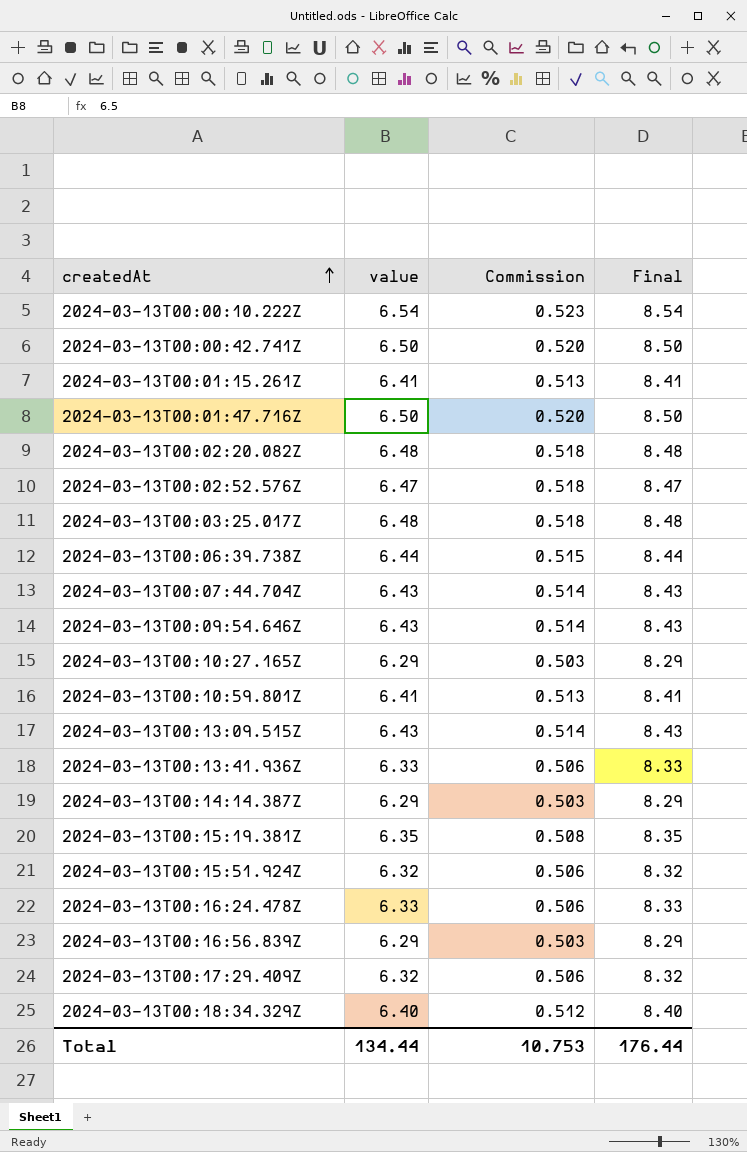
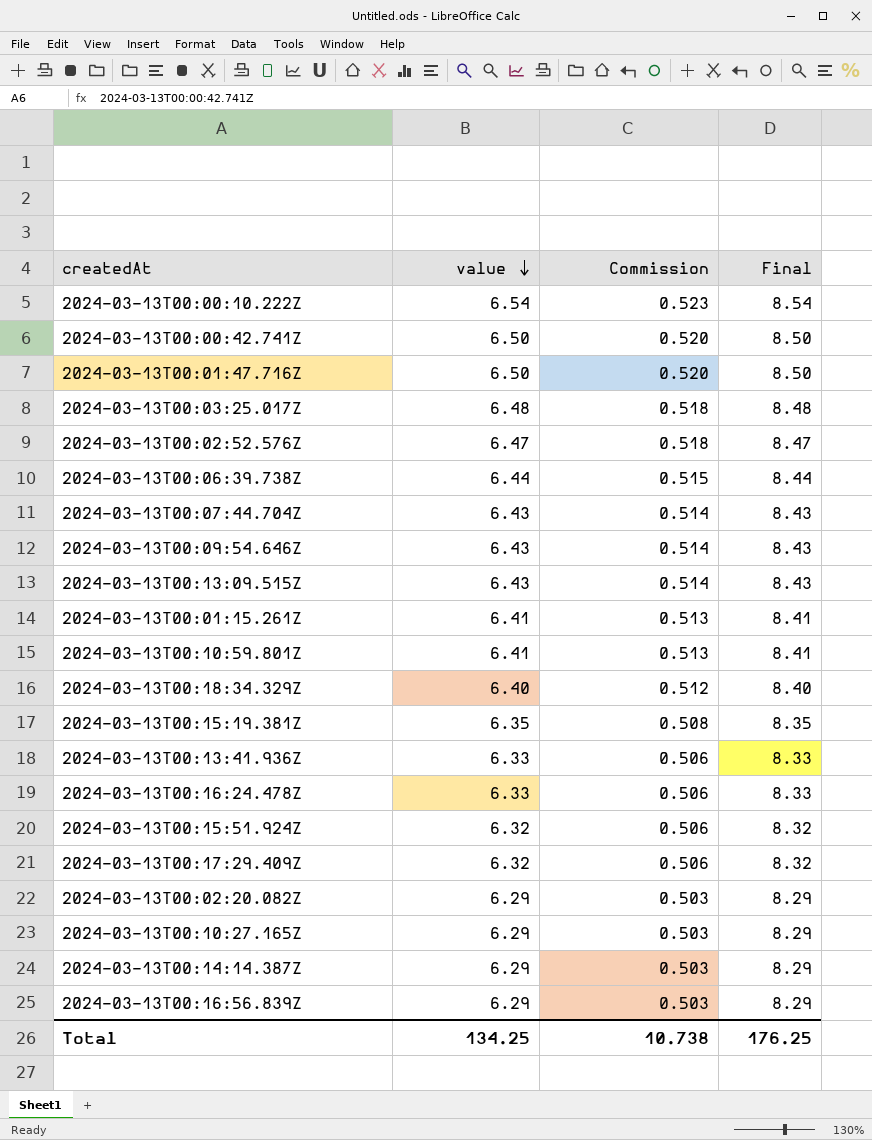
row order: createdAt ascending -> value descending
2024-03-13T00:02:20.082Z | value: 6.48 -> 6.29
2024-03-13T00:02:20.082Z | Commission: 0.518 -> 0.503
2024-03-13T00:02:20.082Z | Final: 8.48 -> 8.29
Total | value: 134.44 -> 134.25
Total | Commission: 10.753 -> 10.738
Total | Final: 176.44 -> 176.25

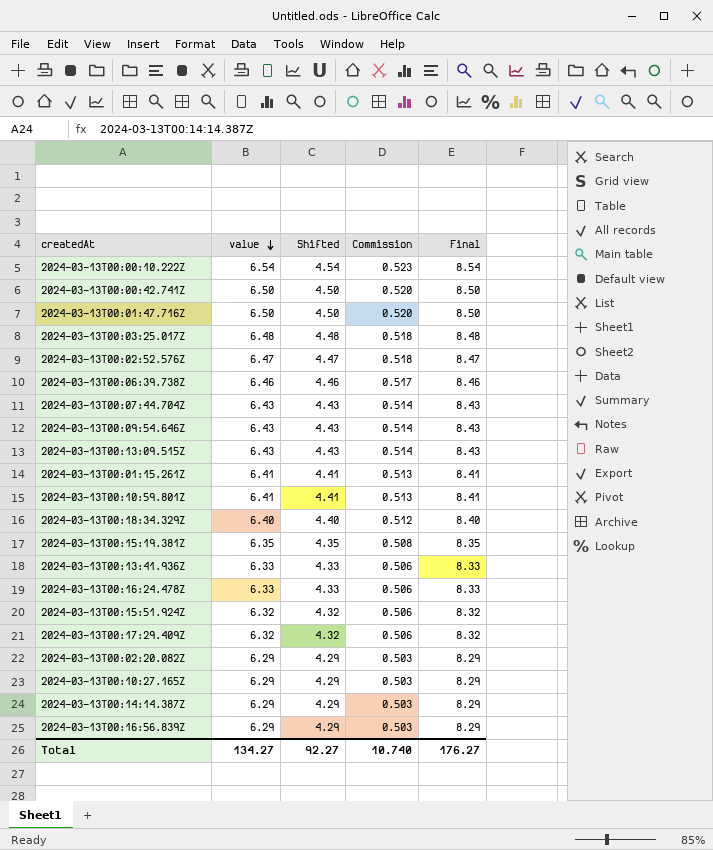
column Shifted | formula: none -> [value] - 2
2024-03-13T00:06:39.738Z | value: 6.44 -> 6.46
2024-03-13T00:06:39.738Z | Commission: 0.515 -> 0.517
2024-03-13T00:06:39.738Z | Final: 8.44 -> 8.46
Total | value: 134.25 -> 134.27
Total | Commission: 10.738 -> 10.740
Total | Final: 176.25 -> 176.27

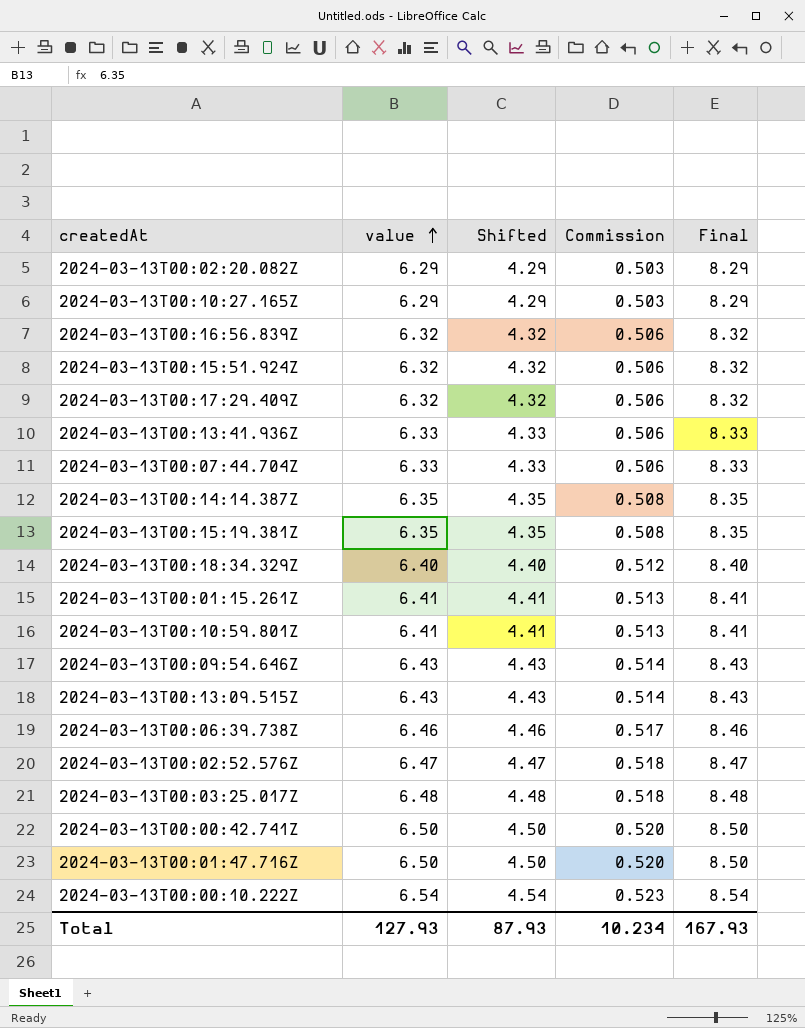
row order: value descending -> value ascending
row 2024-03-13T00:16:24.478Z: 6.33 | 4.33 | 0.506 | 8.33 -> none
2024-03-13T00:16:56.839Z | value: 6.29 -> 6.32
2024-03-13T00:16:56.839Z | Shifted: 4.29 -> 4.32
2024-03-13T00:16:56.839Z | Commission: 0.503 -> 0.506
2024-03-13T00:16:56.839Z | Final: 8.29 -> 8.32
2024-03-13T00:07:44.704Z | value: 6.43 -> 6.33
2024-03-13T00:07:44.704Z | Shifted: 4.43 -> 4.33
2024-03-13T00:07:44.704Z | Commission: 0.514 -> 0.506
2024-03-13T00:07:44.704Z | Final: 8.43 -> 8.33
2024-03-13T00:14:14.387Z | value: 6.29 -> 6.35
2024-03-13T00:14:14.387Z | Shifted: 4.29 -> 4.35
2024-03-13T00:14:14.387Z | Commission: 0.503 -> 0.508
2024-03-13T00:14:14.387Z | Final: 8.29 -> 8.35
Total | value: 134.27 -> 127.93
Total | Shifted: 92.27 -> 87.93
Total | Commission: 10.740 -> 10.234
Total | Final: 176.27 -> 167.93

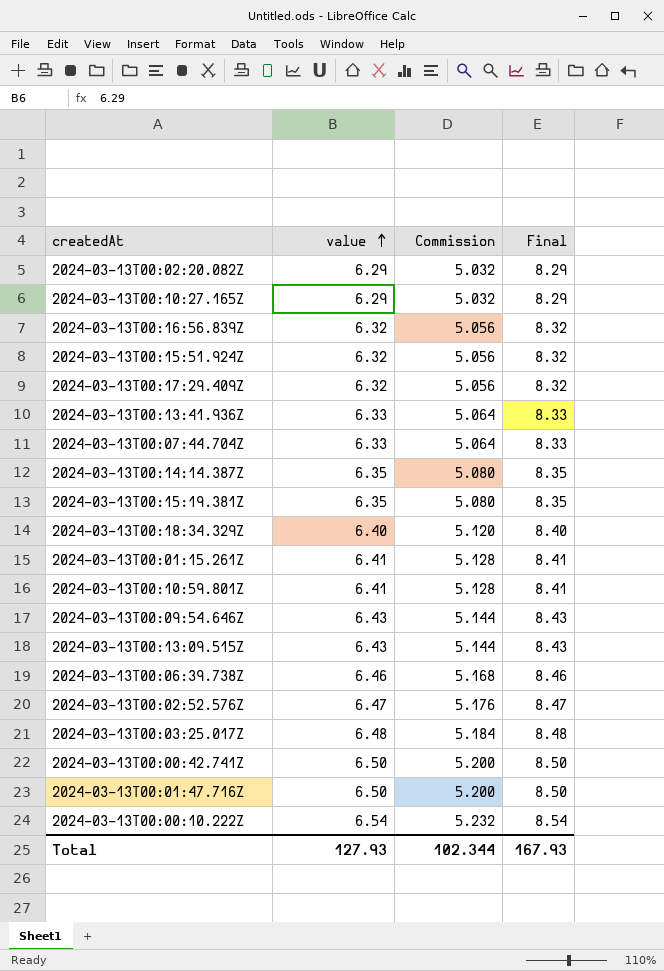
column Shifted | formula: [value] - 2 -> none
column Commission | formula: [value] * 0.08 -> [value] * 0.8
Total | Commission: 10.234 -> 102.344

